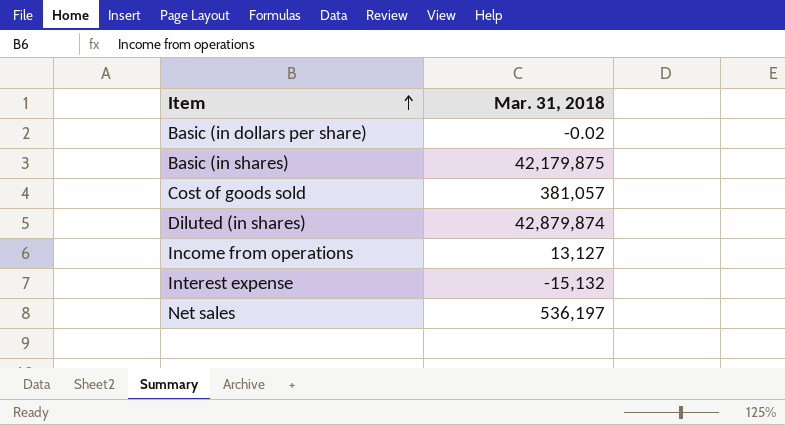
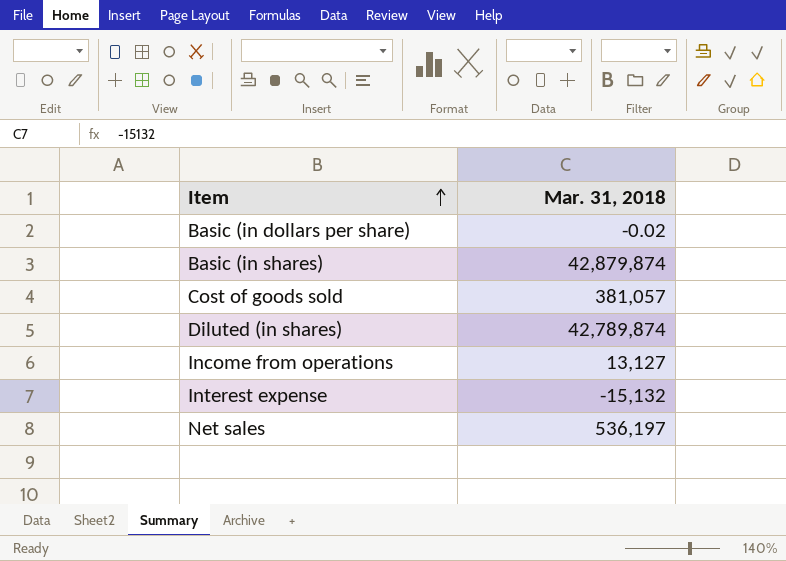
Basic (in shares) | Mar. 31, 2018: 42,179,875 -> 42,879,874
Diluted (in shares) | Mar. 31, 2018: 42,879,874 -> 42,789,874

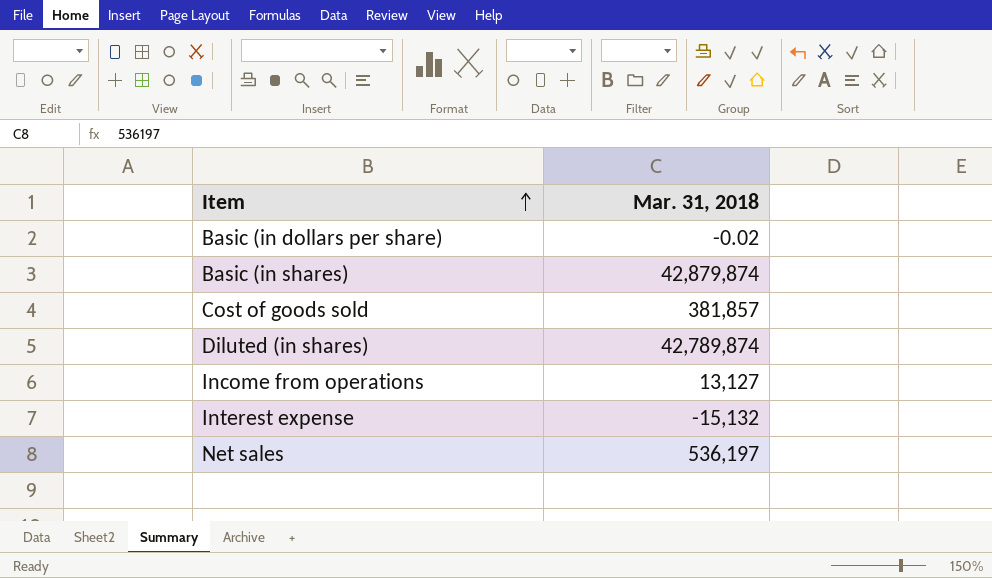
Cost of goods sold | Mar. 31, 2018: 381,057 -> 381,857

